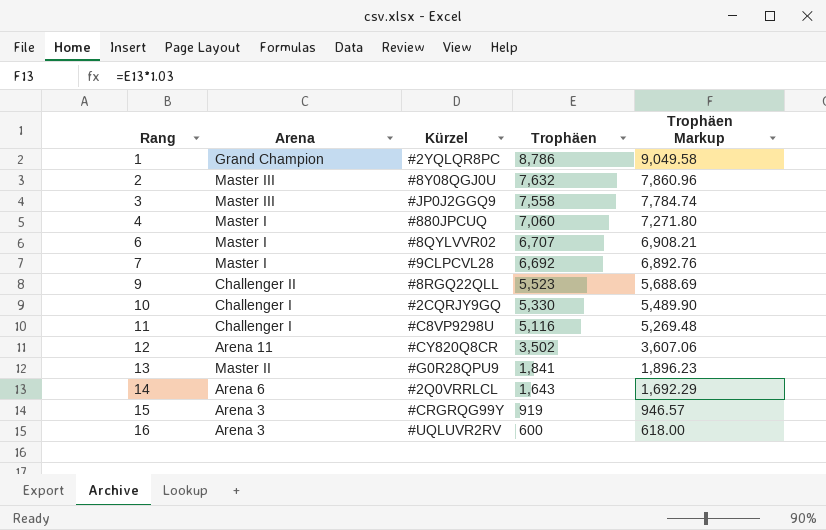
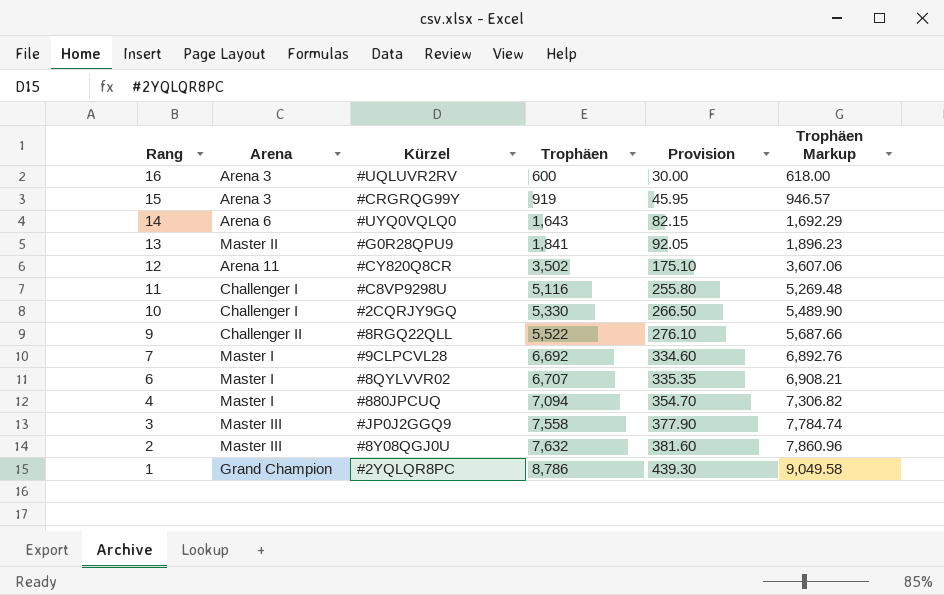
row order: Rang ascending -> Rang descending
column Provision | formula: none -> [Trophäen] * 0.05
14 | Kürzel: #2Q0VRRLCL -> #UYQ0VQLQ0
9 | Trophäen: 5,523 -> 5,522
9 | Trophäen Markup: 5,688.69 -> 5,687.66
4 | Trophäen: 7,060 -> 7,094
4 | Trophäen Markup: 7,271.80 -> 7,306.82

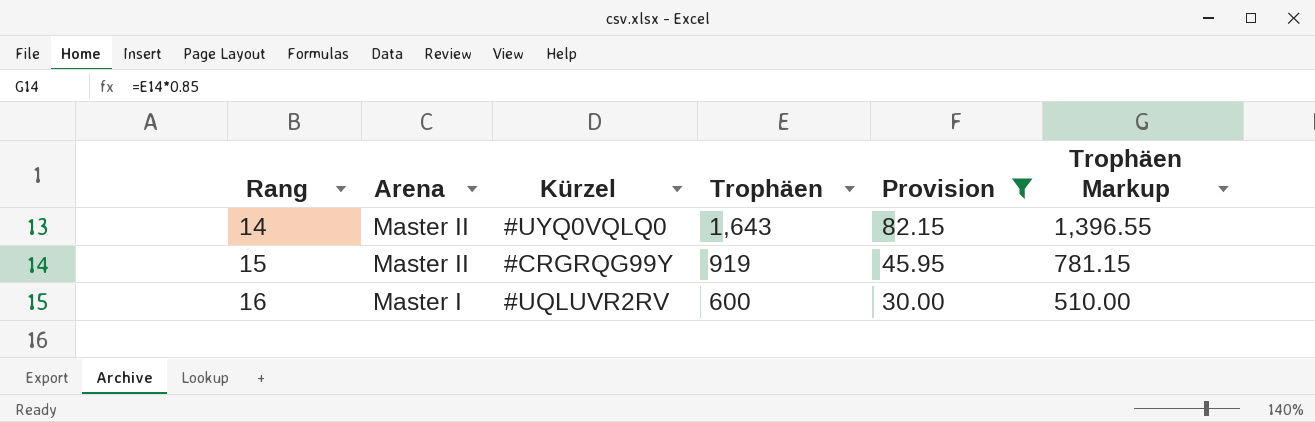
filter: none -> Provision <= 82.15
row order: Rang descending -> Rang ascending
column Trophäen Markup | formula: [Trophäen] * 1.03 -> [Trophäen] * 0.85
14 | Arena: Arena 6 -> Master II
15 | Arena: Arena 3 -> Master II
16 | Arena: Arena 3 -> Master I

